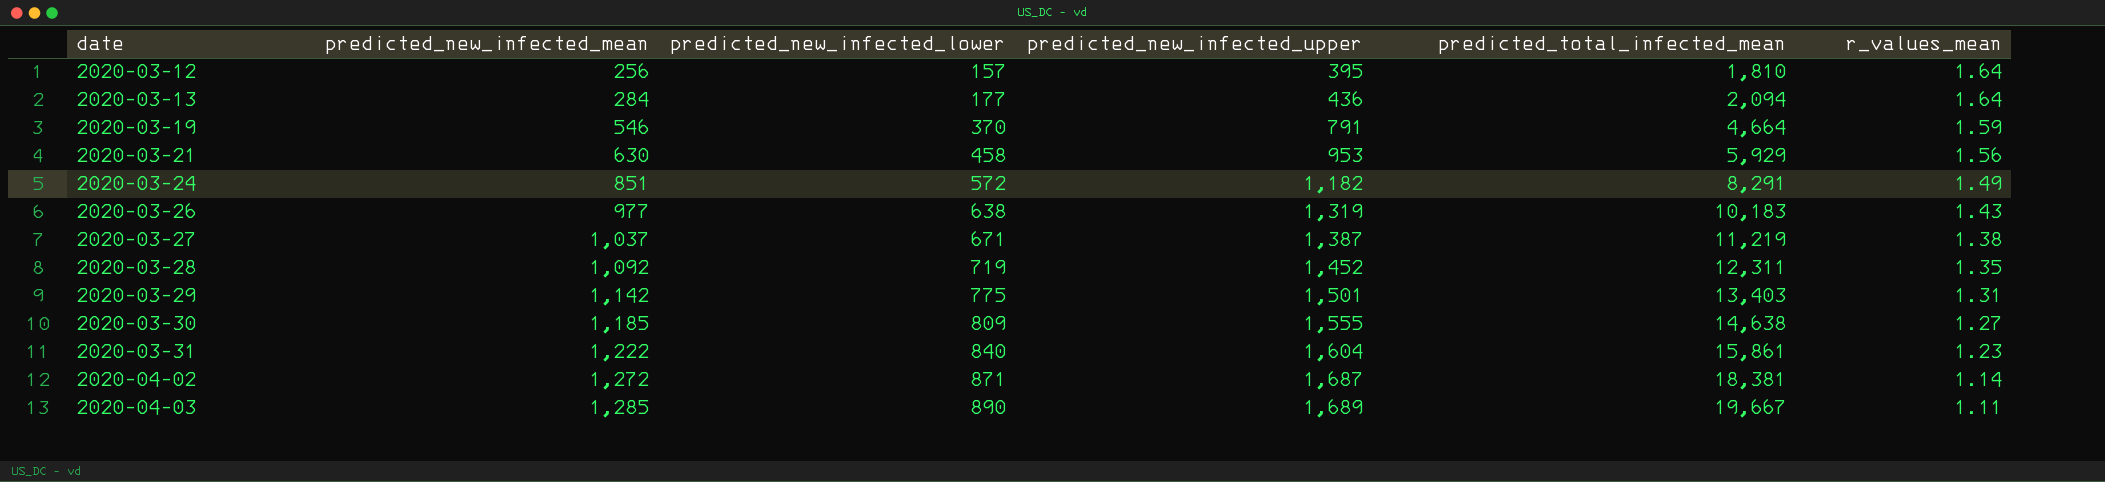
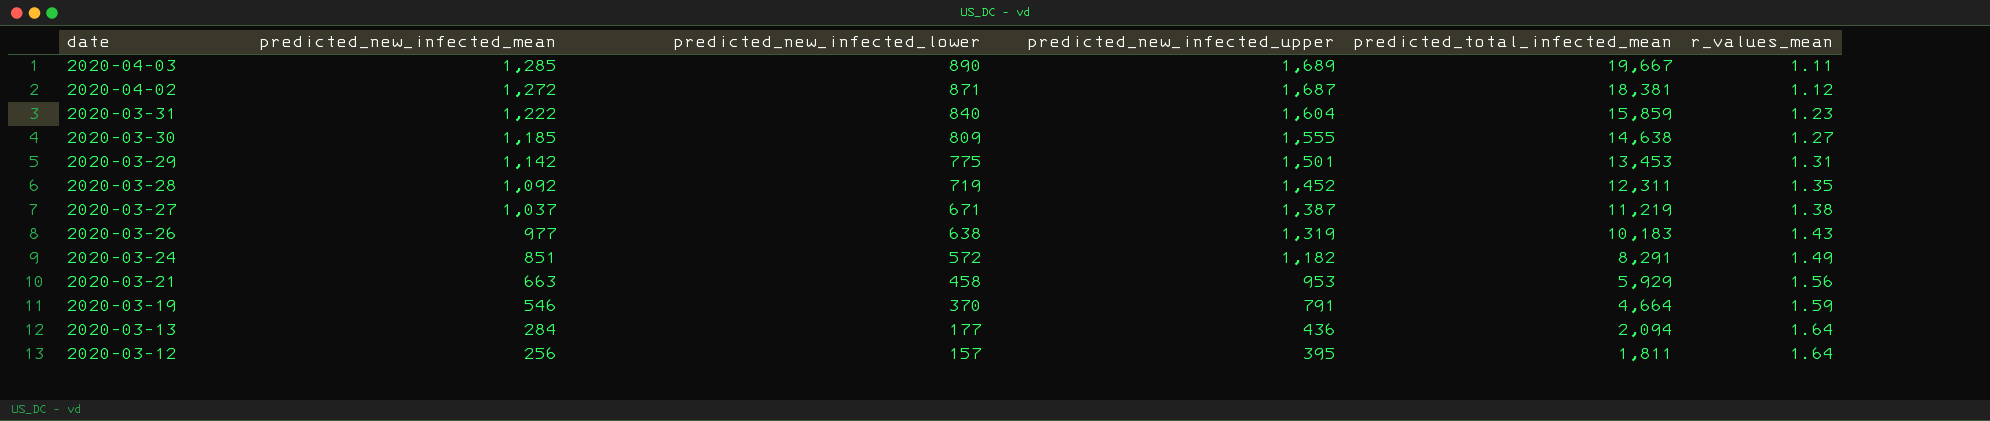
row order: date ascending -> date descending
2020-04-02 | r_values_mean: 1.14 -> 1.12
2020-03-31 | predicted_total_infected_mean: 15,861 -> 15,859
2020-03-29 | predicted_total_infected_mean: 13,403 -> 13,453
2020-03-21 | predicted_new_infected_mean: 630 -> 663
2020-03-12 | predicted_total_infected_mean: 1,810 -> 1,811

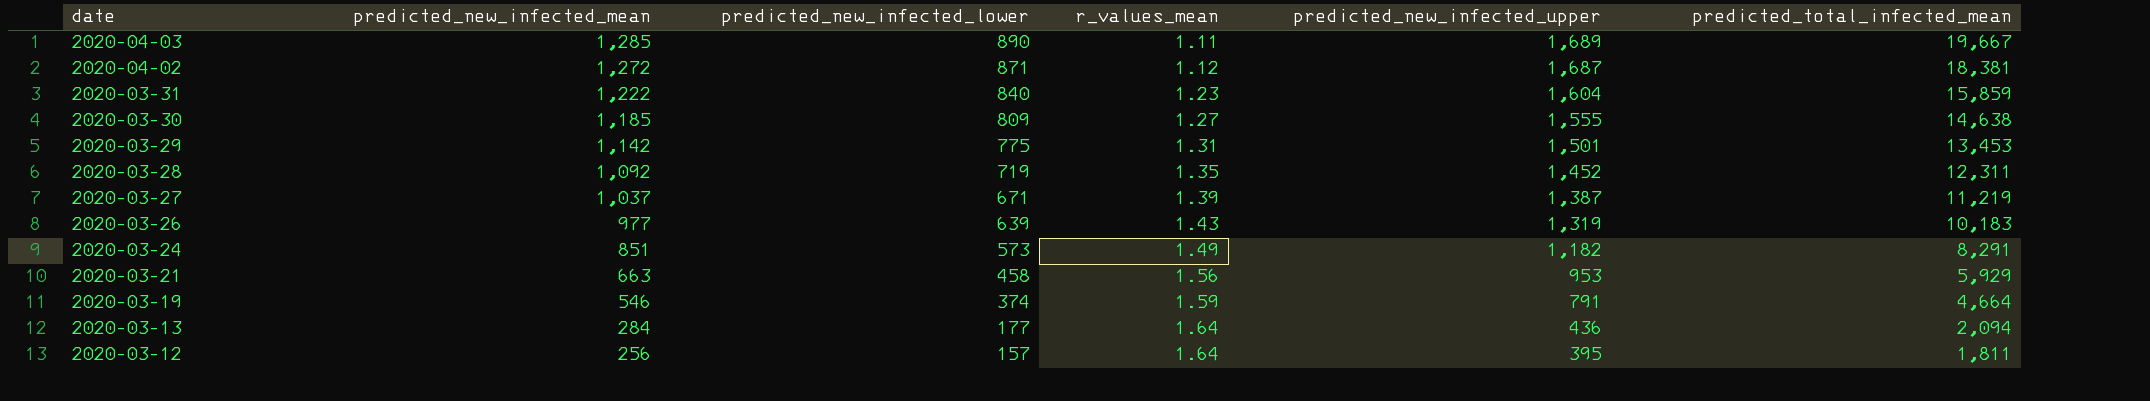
column r_values_mean | position: 6 -> 4
2020-03-27 | r_values_mean: 1.38 -> 1.39
2020-03-26 | predicted_new_infected_lower: 638 -> 639
2020-03-24 | predicted_new_infected_lower: 572 -> 573
2020-03-19 | predicted_new_infected_lower: 370 -> 374

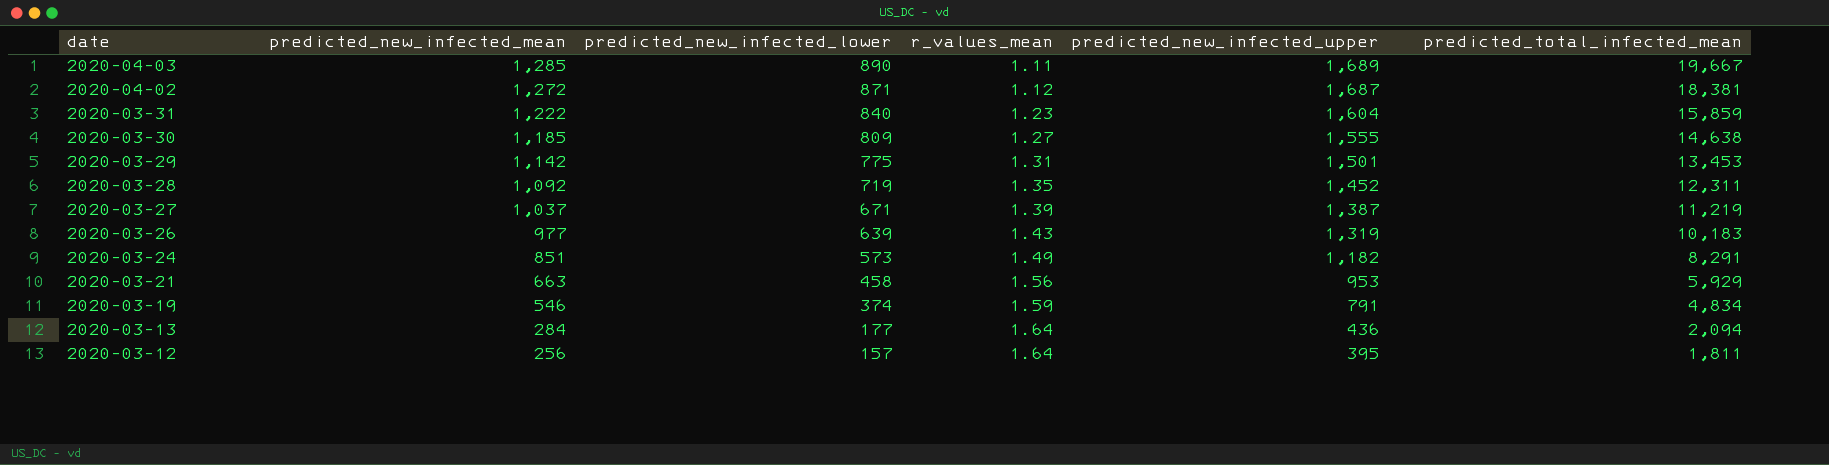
2020-03-19 | predicted_total_infected_mean: 4,664 -> 4,834

